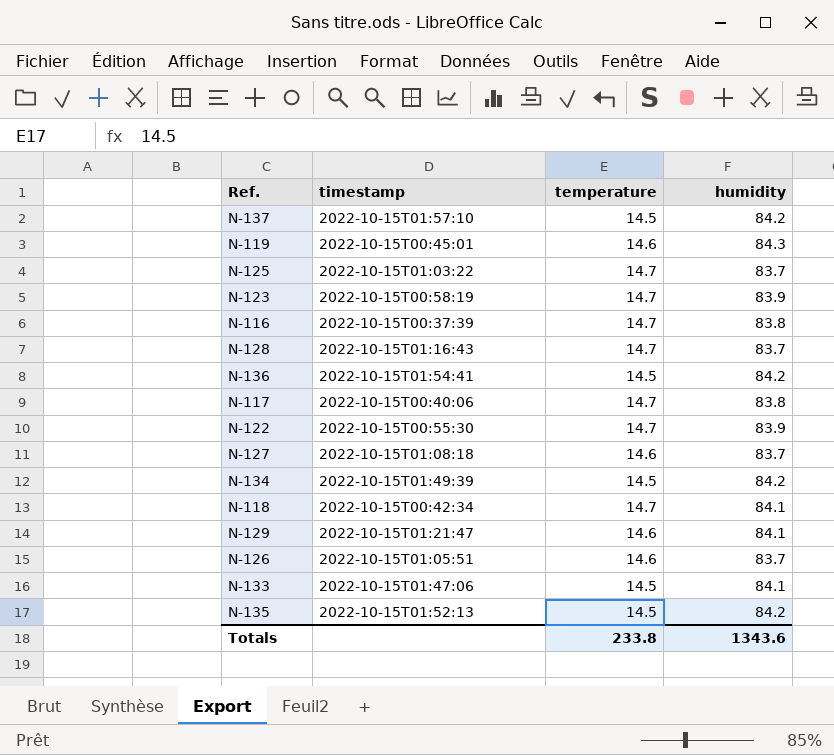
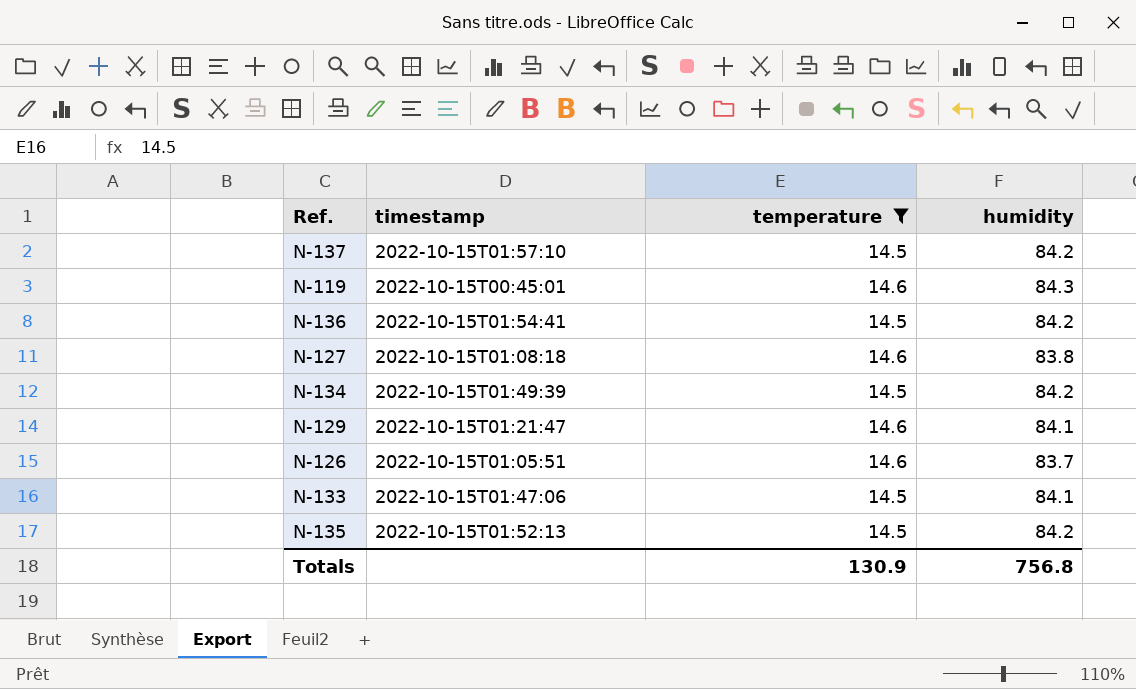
filter: none -> temperature != 14.7
N-127 | humidity: 83.7 -> 83.8
Totals | temperature: 233.8 -> 130.9
Totals | humidity: 1343.6 -> 756.8

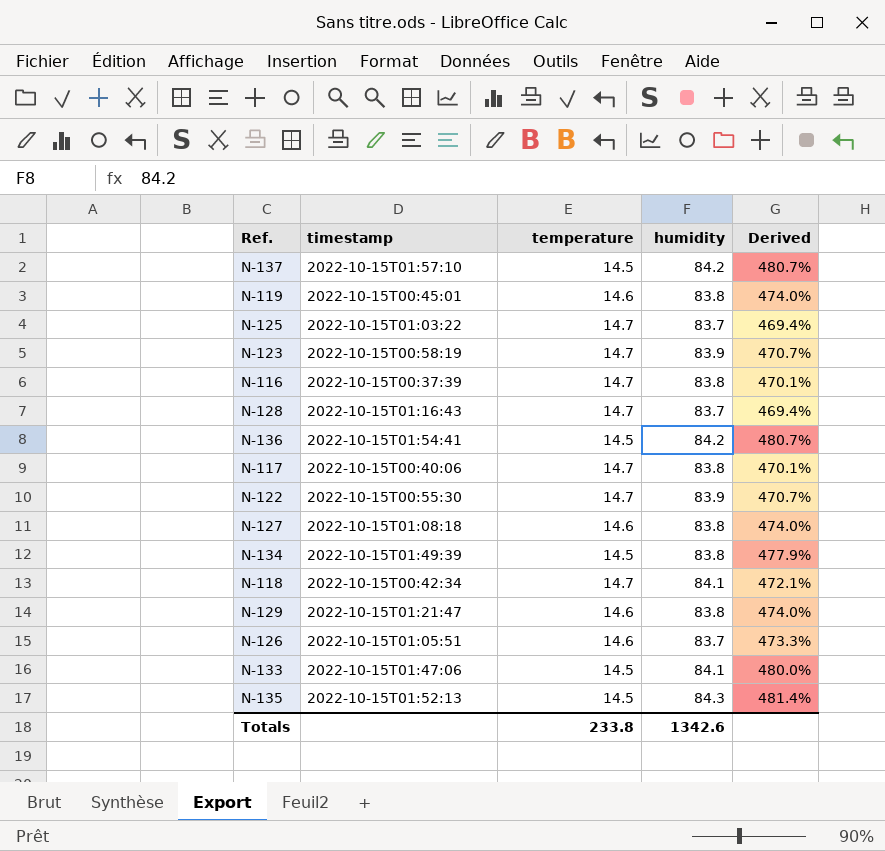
filter: temperature != 14.7 -> none
column Derived | formula: none -> ([humidity] - [temperature]) / [temperature]
N-119 | humidity: 84.3 -> 83.8
N-134 | humidity: 84.2 -> 83.8
N-129 | humidity: 84.1 -> 83.8
N-135 | humidity: 84.2 -> 84.3
Totals | temperature: 130.9 -> 233.8
Totals | humidity: 756.8 -> 1342.6

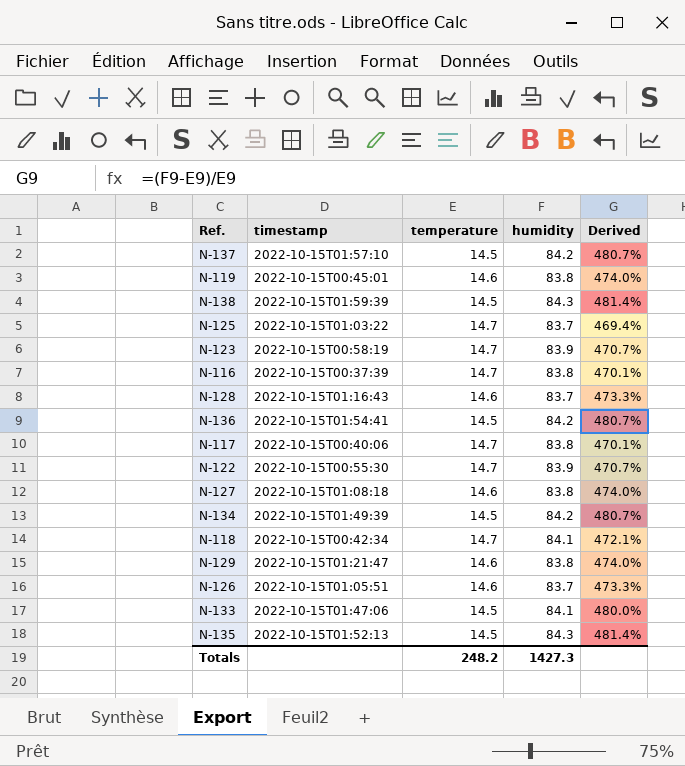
row N-138: none -> 2022-10-15T01:59:39 | 14.5 | 84.3 | 481.4%
N-128 | temperature: 14.7 -> 14.6
N-128 | Derived: 469.4% -> 473.3%
N-134 | humidity: 83.8 -> 84.2
N-134 | Derived: 477.9% -> 480.7%
Totals | temperature: 233.8 -> 248.2
Totals | humidity: 1342.6 -> 1427.3

